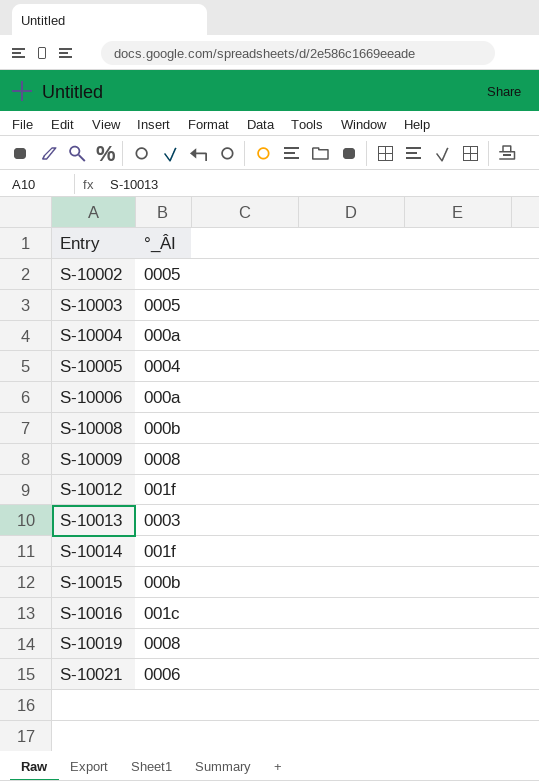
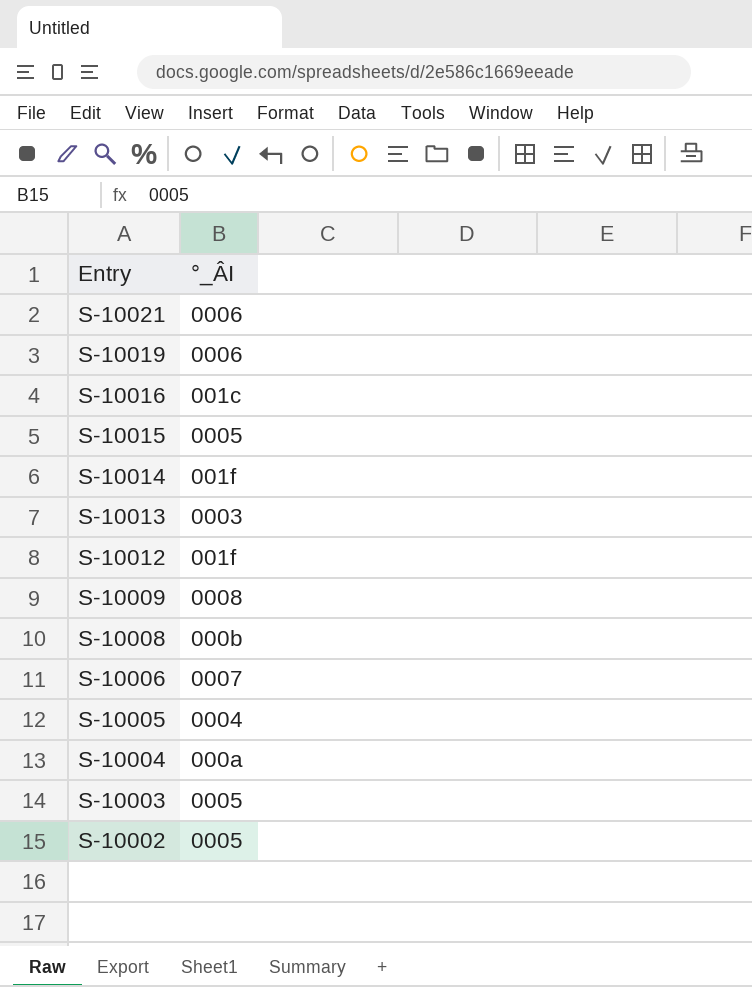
row order: Entry ascending -> Entry descending
S-10019 | °_ÂI: 0008 -> 0006
S-10015 | °_ÂI: 000b -> 0005
S-10006 | °_ÂI: 000a -> 0007

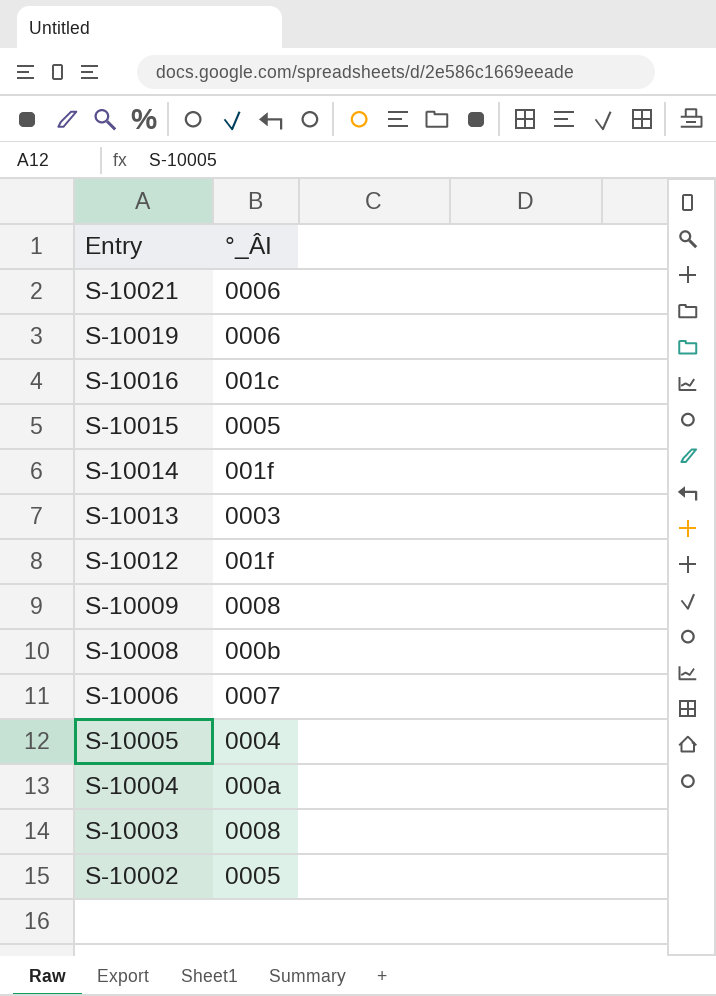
S-10003 | °_ÂI: 0005 -> 0008

